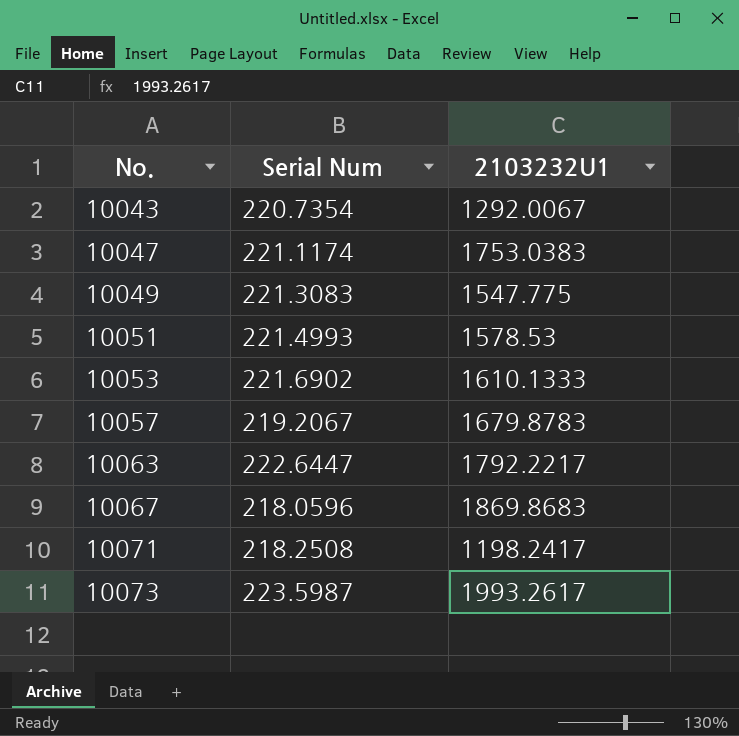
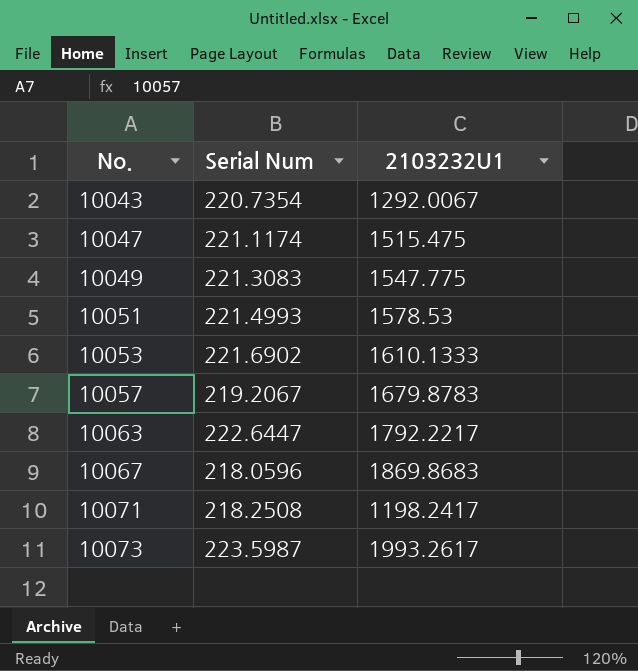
10047 | 2103232U1: 1753.0383 -> 1515.475

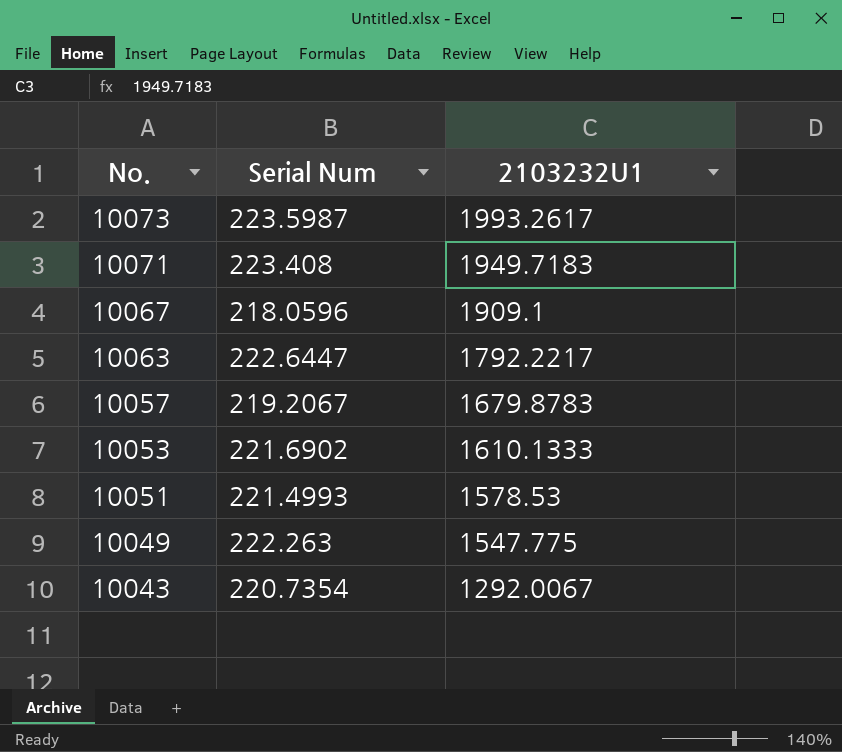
row order: No. ascending -> No. descending
row 10047: 221.1174 | 1515.475 -> none
10071 | Serial Num: 218.2508 -> 223.408
10071 | 2103232U1: 1198.2417 -> 1949.7183
10067 | 2103232U1: 1869.8683 -> 1909.1
10049 | Serial Num: 221.3083 -> 222.263

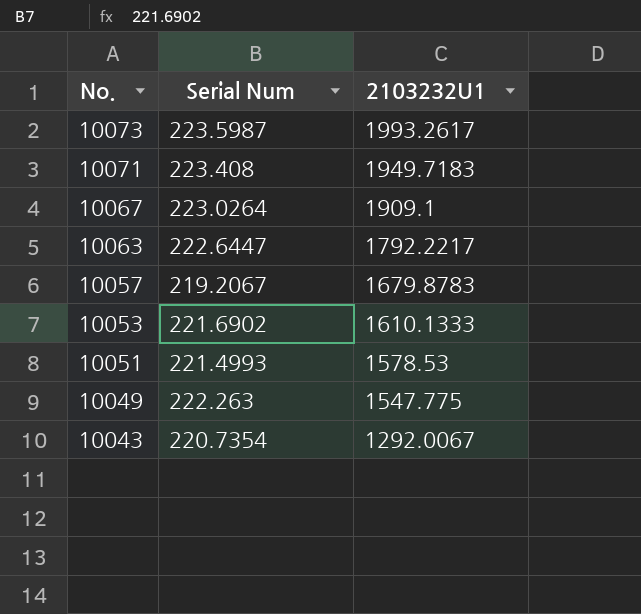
10067 | Serial Num: 218.0596 -> 223.0264

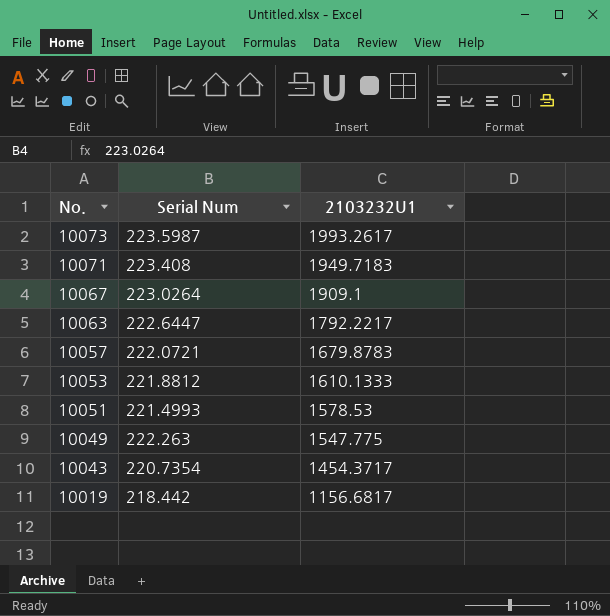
10057 | Serial Num: 219.2067 -> 222.0721
10053 | Serial Num: 221.6902 -> 221.8812
10043 | 2103232U1: 1292.0067 -> 1454.3717
row 10019: none -> 218.442 | 1156.6817

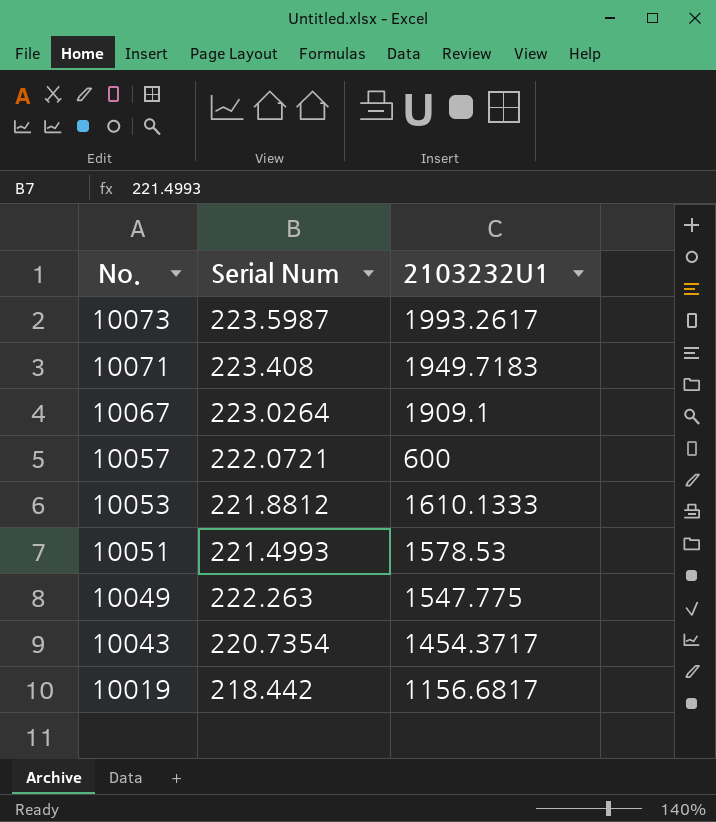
row 10063: 222.6447 | 1792.2217 -> none
10057 | 2103232U1: 1679.8783 -> 600

